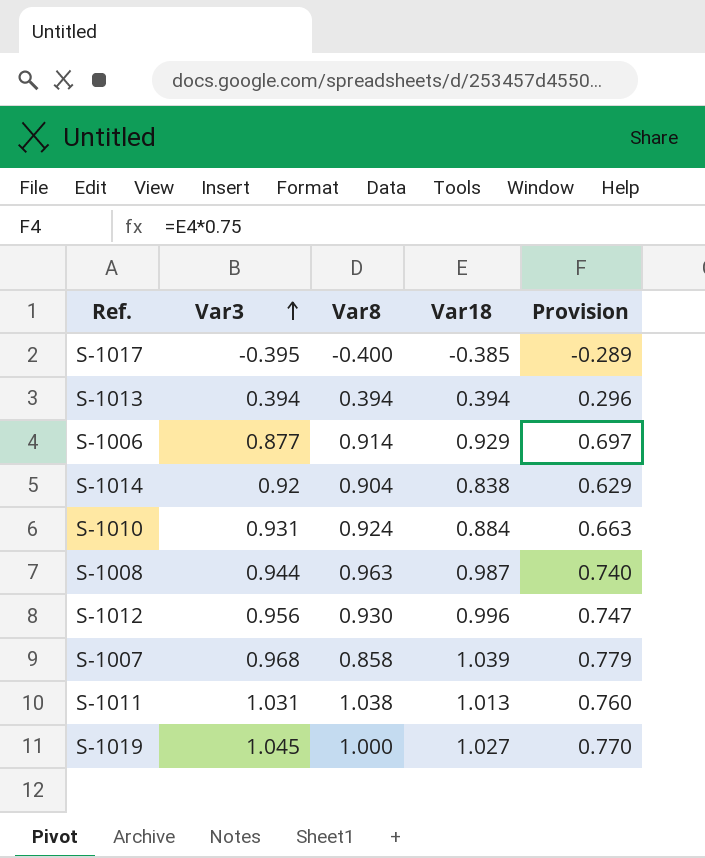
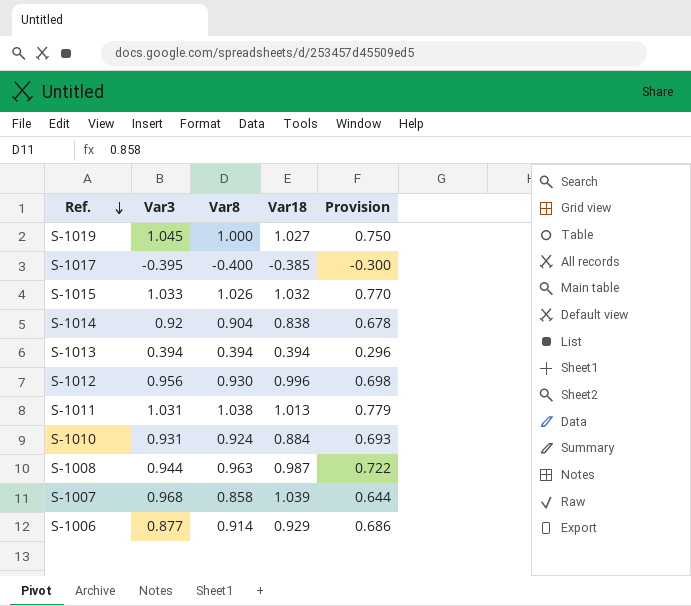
row order: Var3 ascending -> Ref. descending
column Provision | formula: [Var18] * 0.75 -> [Var8] * 0.75
row S-1015: none -> 1.033 | 1.026 | 1.032 | 0.770

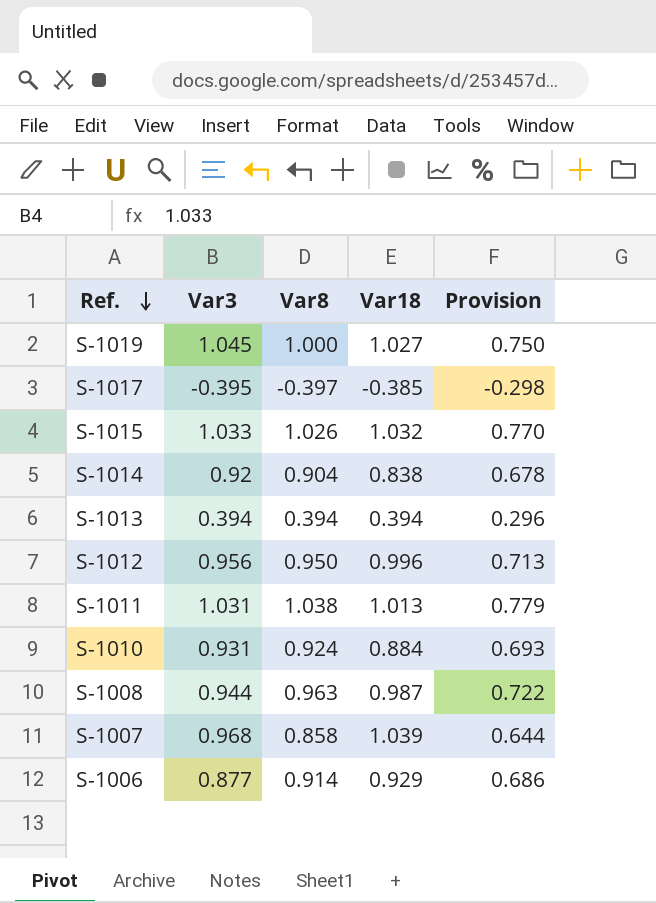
S-1017 | Var8: -0.400 -> -0.397
S-1017 | Provision: -0.300 -> -0.298
S-1012 | Var8: 0.930 -> 0.950
S-1012 | Provision: 0.698 -> 0.713

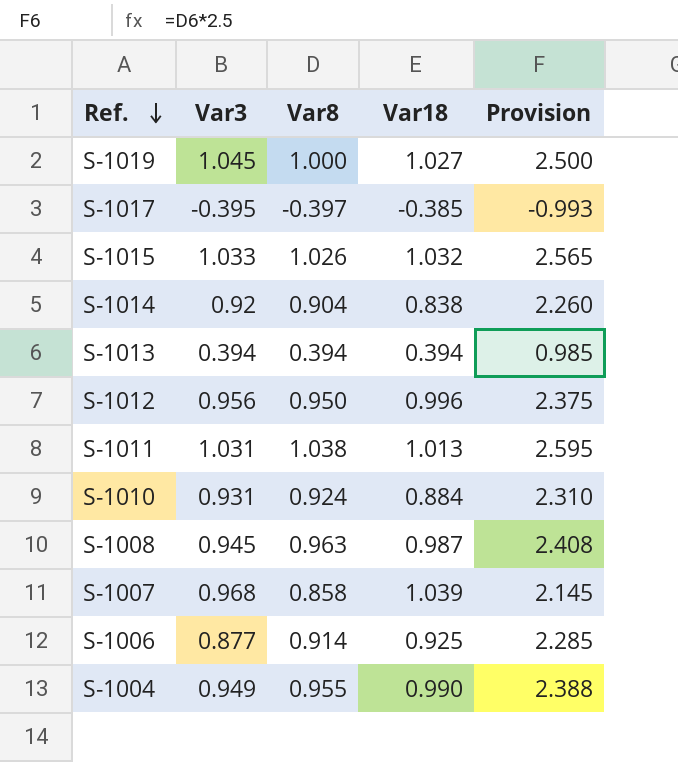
column Provision | formula: [Var8] * 0.75 -> [Var8] * 2.5
S-1008 | Var3: 0.944 -> 0.945
S-1006 | Var18: 0.929 -> 0.925
row S-1004: none -> 0.949 | 0.955 | 0.990 | 2.388

